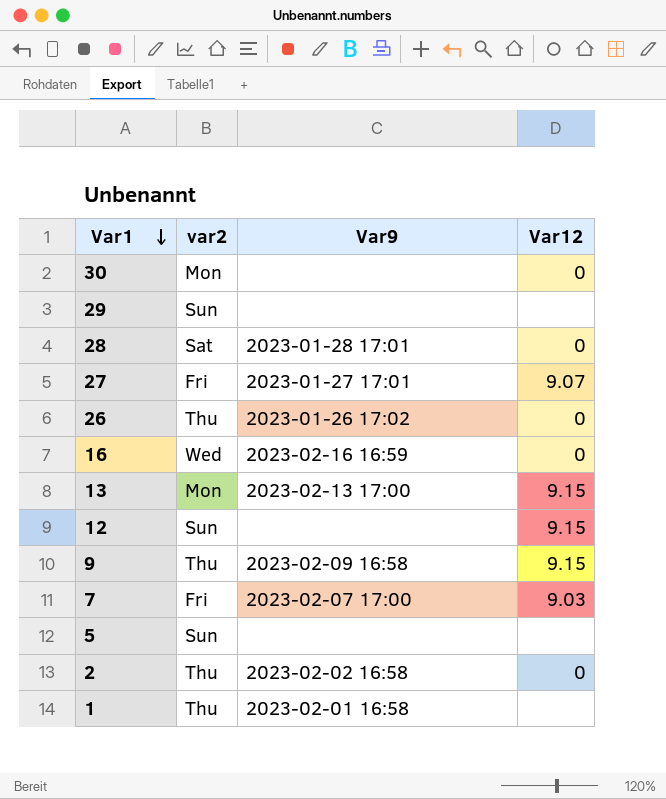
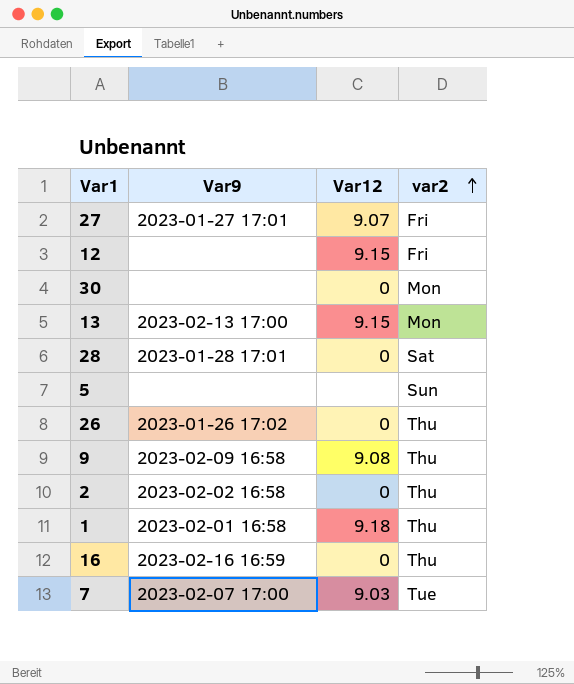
row order: Var1 descending -> var2 ascending
column var2 | position: 2 -> 4
row 29: Sun | none | none -> none
12 | var2: Sun -> Fri
9 | Var12: 9.15 -> 9.08
1 | Var12: none -> 9.18
16 | var2: Wed -> Thu
7 | var2: Fri -> Tue

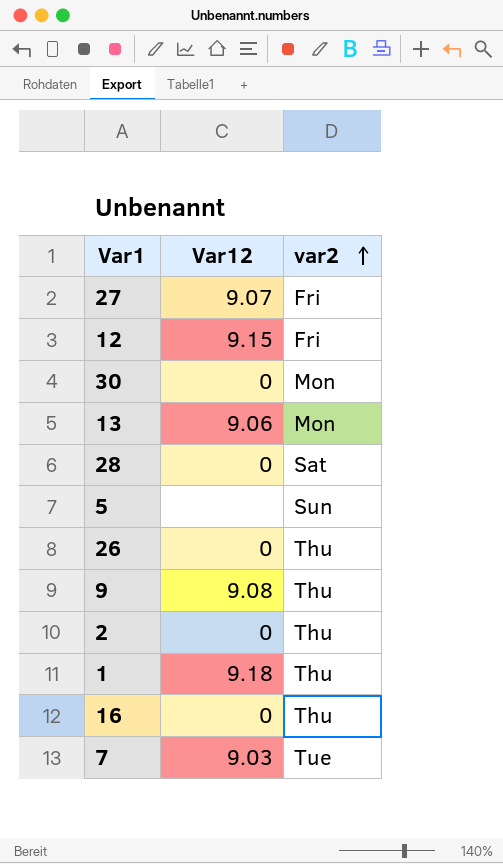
column Var9 | position: 2 -> none
13 | Var12: 9.15 -> 9.06

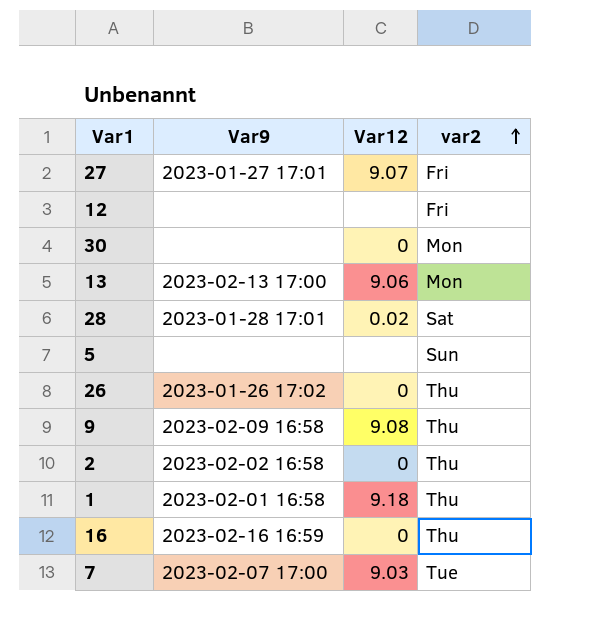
column Var9 | position: none -> 2
12 | Var12: 9.15 -> none
28 | Var12: 0 -> 0.02

